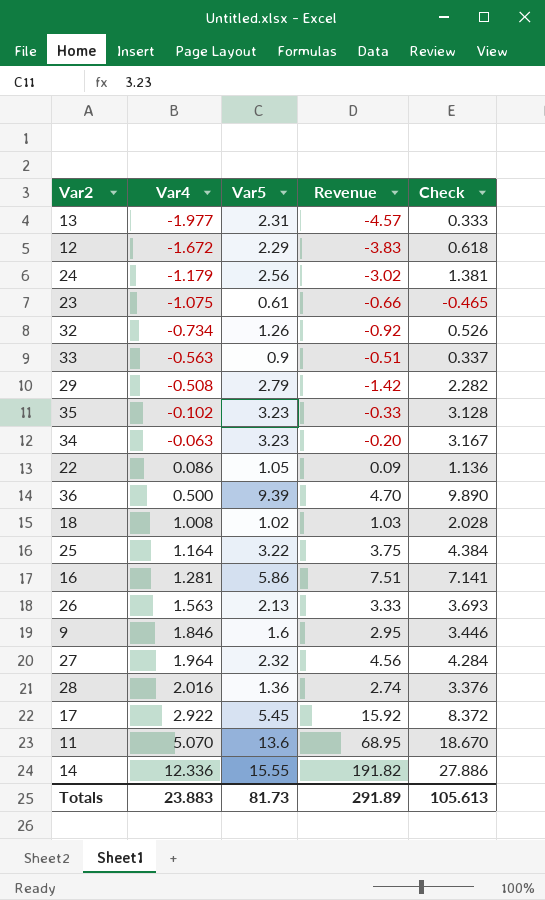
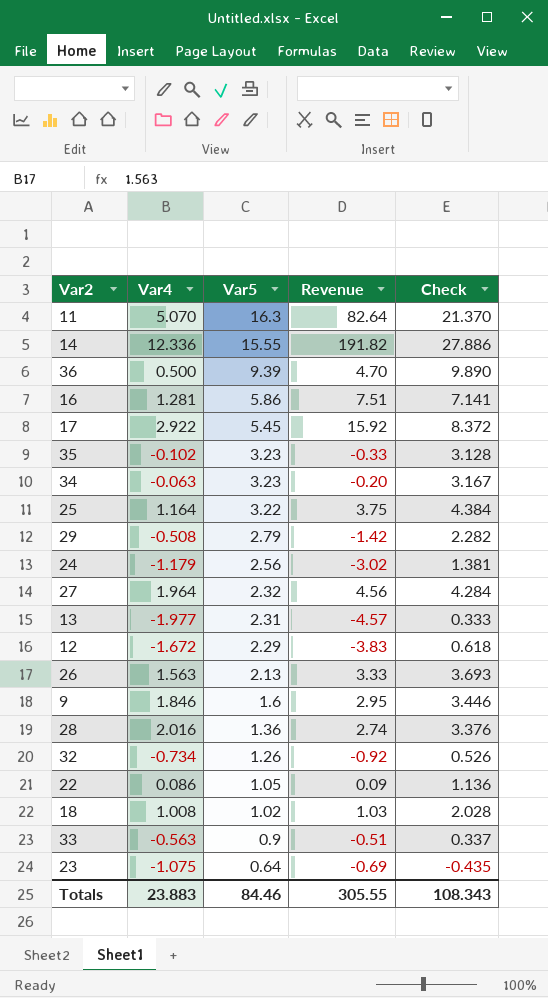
row order: Var4 ascending -> Var5 descending
11 | Var5: 13.6 -> 16.3
11 | Revenue: 68.95 -> 82.64
11 | Check: 18.670 -> 21.370
23 | Var5: 0.61 -> 0.64
23 | Revenue: -0.66 -> -0.69
23 | Check: -0.465 -> -0.435
Totals | Var5: 81.73 -> 84.46
Totals | Revenue: 291.89 -> 305.55
Totals | Check: 105.613 -> 108.343

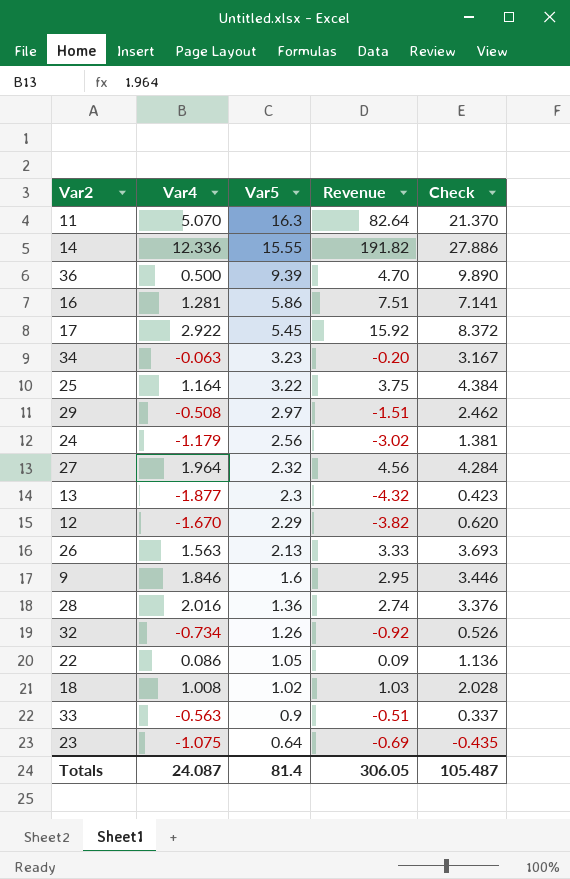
row 35: -0.102 | 3.23 | -0.33 | 3.128 -> none
29 | Var5: 2.79 -> 2.97
29 | Revenue: -1.42 -> -1.51
29 | Check: 2.282 -> 2.462
13 | Var4: -1.977 -> -1.877
13 | Var5: 2.31 -> 2.3
13 | Revenue: -4.57 -> -4.32
13 | Check: 0.333 -> 0.423
12 | Var4: -1.672 -> -1.670
12 | Revenue: -3.83 -> -3.82
12 | Check: 0.618 -> 0.620
Totals | Var4: 23.883 -> 24.087
Totals | Var5: 84.46 -> 81.4
Totals | Revenue: 305.55 -> 306.05
Totals | Check: 108.343 -> 105.487

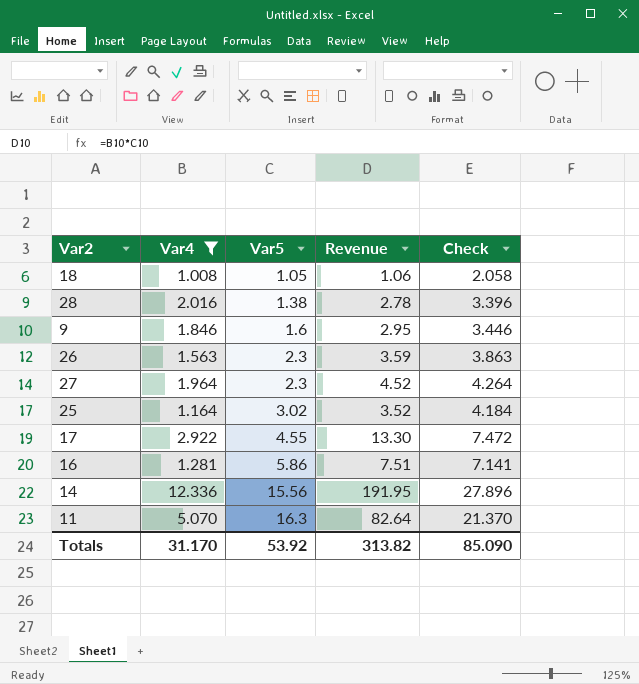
filter: none -> Var4 >= 1.008
row order: Var5 descending -> Var5 ascending
18 | Var5: 1.02 -> 1.05
18 | Revenue: 1.03 -> 1.06
18 | Check: 2.028 -> 2.058
28 | Var5: 1.36 -> 1.38
28 | Revenue: 2.74 -> 2.78
28 | Check: 3.376 -> 3.396
26 | Var5: 2.13 -> 2.3
26 | Revenue: 3.33 -> 3.59
26 | Check: 3.693 -> 3.863
27 | Var5: 2.32 -> 2.3
27 | Revenue: 4.56 -> 4.52
27 | Check: 4.284 -> 4.264
25 | Var5: 3.22 -> 3.02
25 | Revenue: 3.75 -> 3.52
25 | Check: 4.384 -> 4.184
17 | Var5: 5.45 -> 4.55
17 | Revenue: 15.92 -> 13.30
17 | Check: 8.372 -> 7.472
14 | Var5: 15.55 -> 15.56
14 | Revenue: 191.82 -> 191.95
14 | Check: 27.886 -> 27.896
Totals | Var4: 24.087 -> 31.170
Totals | Var5: 81.4 -> 53.92
Totals | Revenue: 306.05 -> 313.82
Totals | Check: 105.487 -> 85.090

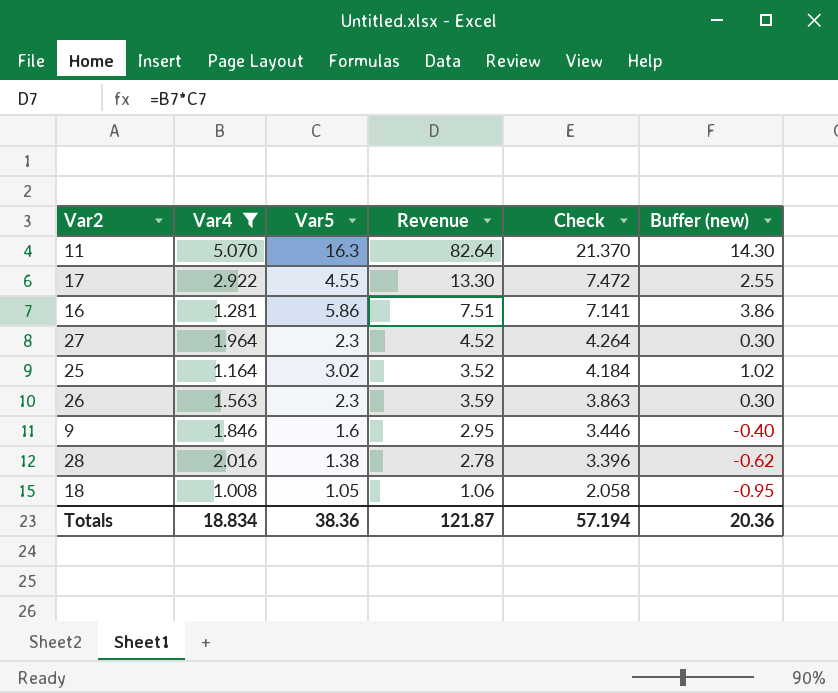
row order: Var5 ascending -> Check descending
column Buffer (new) | formula: none -> [Var5] - 2
row 14: 12.336 | 15.56 | 191.95 | 27.896 -> none
Totals | Var4: 31.170 -> 18.834
Totals | Var5: 53.92 -> 38.36
Totals | Revenue: 313.82 -> 121.87
Totals | Check: 85.090 -> 57.194

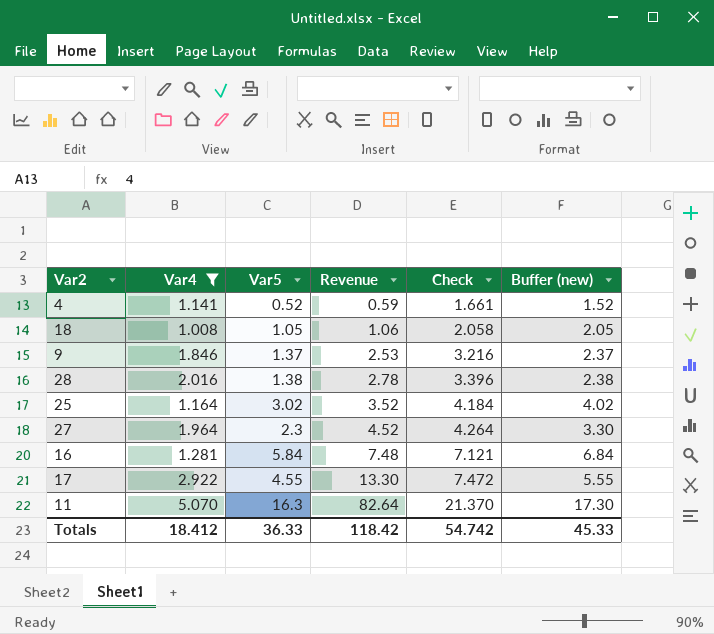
row order: Check descending -> Revenue ascending
column Buffer (new) | formula: [Var5] - 2 -> [Var5] + 1
row 26: 1.563 | 2.3 | 3.59 | 3.863 | 0.30 -> none
row 4: none -> 1.141 | 0.52 | 0.59 | 1.661 | 1.52
9 | Var5: 1.6 -> 1.37
9 | Revenue: 2.95 -> 2.53
9 | Check: 3.446 -> 3.216
16 | Var5: 5.86 -> 5.84
16 | Revenue: 7.51 -> 7.48
16 | Check: 7.141 -> 7.121
Totals | Var4: 18.834 -> 18.412
Totals | Var5: 38.36 -> 36.33
Totals | Revenue: 121.87 -> 118.42
Totals | Check: 57.194 -> 54.742
Totals | Buffer (new): 20.36 -> 45.33

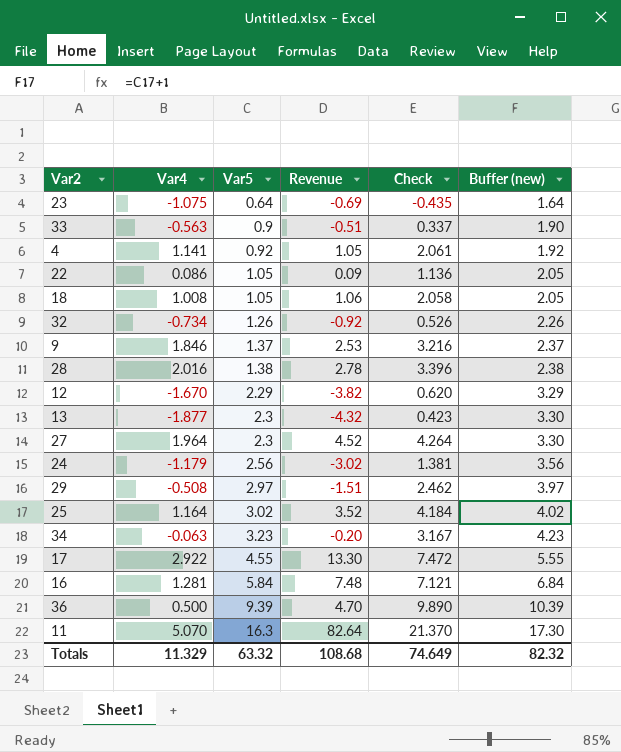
filter: Var4 >= 1.008 -> none
row order: Revenue ascending -> Var5 ascending
4 | Var5: 0.52 -> 0.92
4 | Revenue: 0.59 -> 1.05
4 | Check: 1.661 -> 2.061
4 | Buffer (new): 1.52 -> 1.92
Totals | Var4: 18.412 -> 11.329
Totals | Var5: 36.33 -> 63.32
Totals | Revenue: 118.42 -> 108.68
Totals | Check: 54.742 -> 74.649
Totals | Buffer (new): 45.33 -> 82.32

